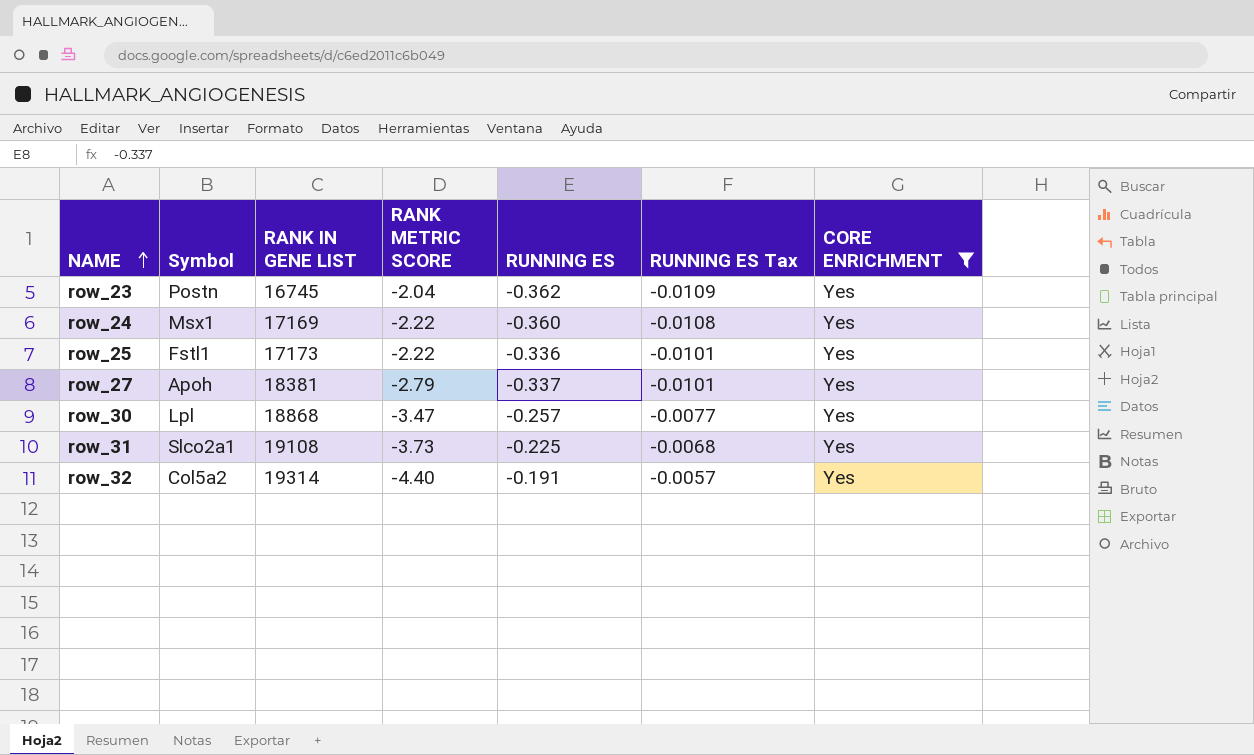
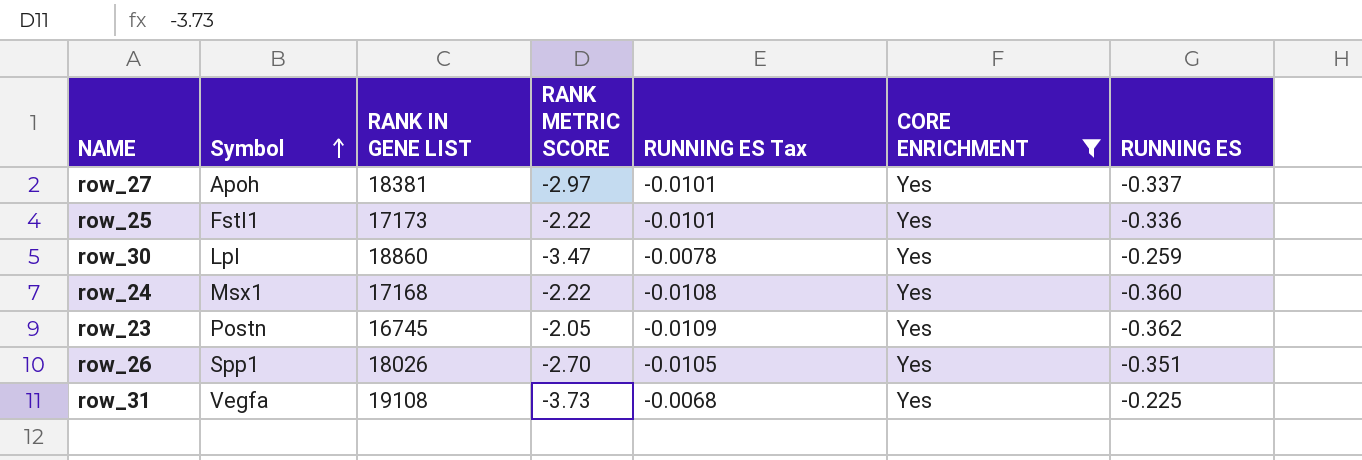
row order: NAME ascending -> Symbol ascending
column RUNNING ES | position: 5 -> 7
row row_32: Col5a2 | 19314 | -4.40 | -0.191 | -0.0057 | Yes -> none
row_27 | RANK METRIC SCORE: -2.79 -> -2.97
row_30 | RANK IN GENE LIST: 18868 -> 18860
row_30 | RUNNING ES Tax: -0.0077 -> -0.0078
row_30 | RUNNING ES: -0.257 -> -0.259
row_24 | RANK IN GENE LIST: 17169 -> 17168
row_23 | RANK METRIC SCORE: -2.04 -> -2.05
row row_26: none -> Spp1 | 18026 | -2.70 | -0.0105 | Yes | -0.351
row_31 | Symbol: Slco2a1 -> Vegfa

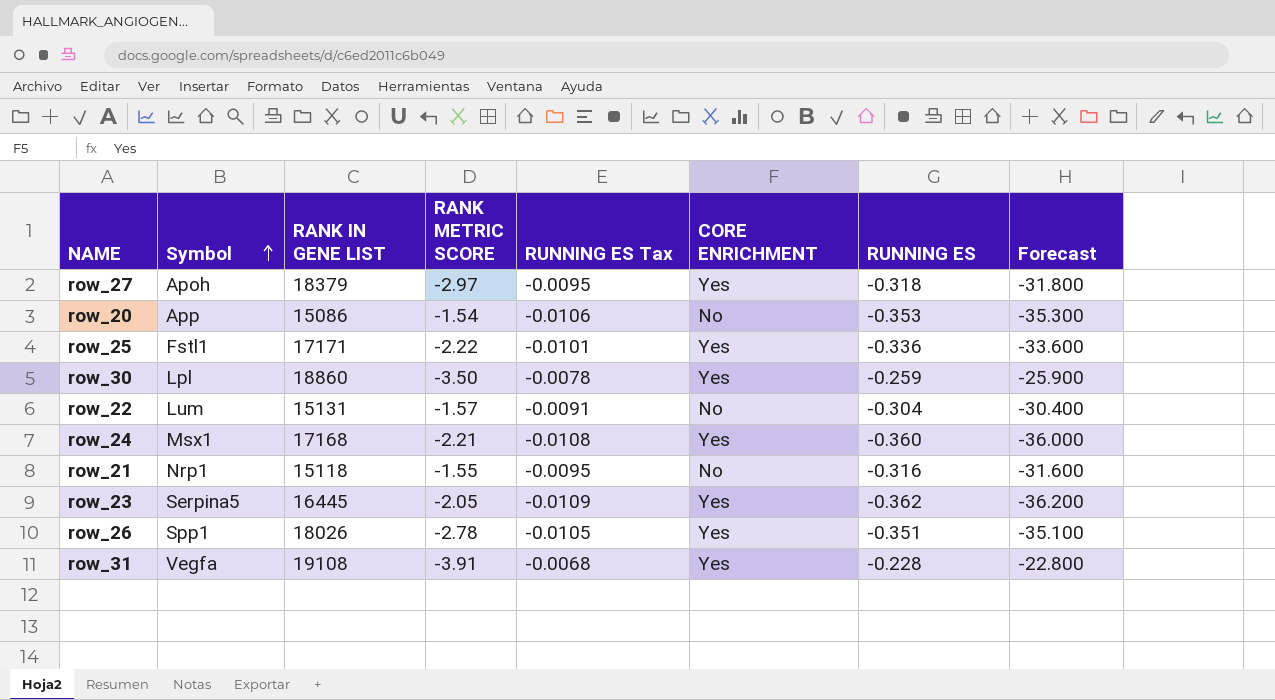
filter: CORE ENRICHMENT = Yes -> none
column Forecast | formula: none -> [RUNNING ES] * 100
row_27 | RANK IN GENE LIST: 18381 -> 18379
row_27 | RUNNING ES Tax: -0.0101 -> -0.0095
row_27 | RUNNING ES: -0.337 -> -0.318
row_25 | RANK IN GENE LIST: 17173 -> 17171
row_30 | RANK METRIC SCORE: -3.47 -> -3.50
row_24 | RANK METRIC SCORE: -2.22 -> -2.21
row_23 | Symbol: Postn -> Serpina5
row_23 | RANK IN GENE LIST: 16745 -> 16445
row_26 | RANK METRIC SCORE: -2.70 -> -2.78
row_31 | RANK METRIC SCORE: -3.73 -> -3.91
row_31 | RUNNING ES: -0.225 -> -0.228

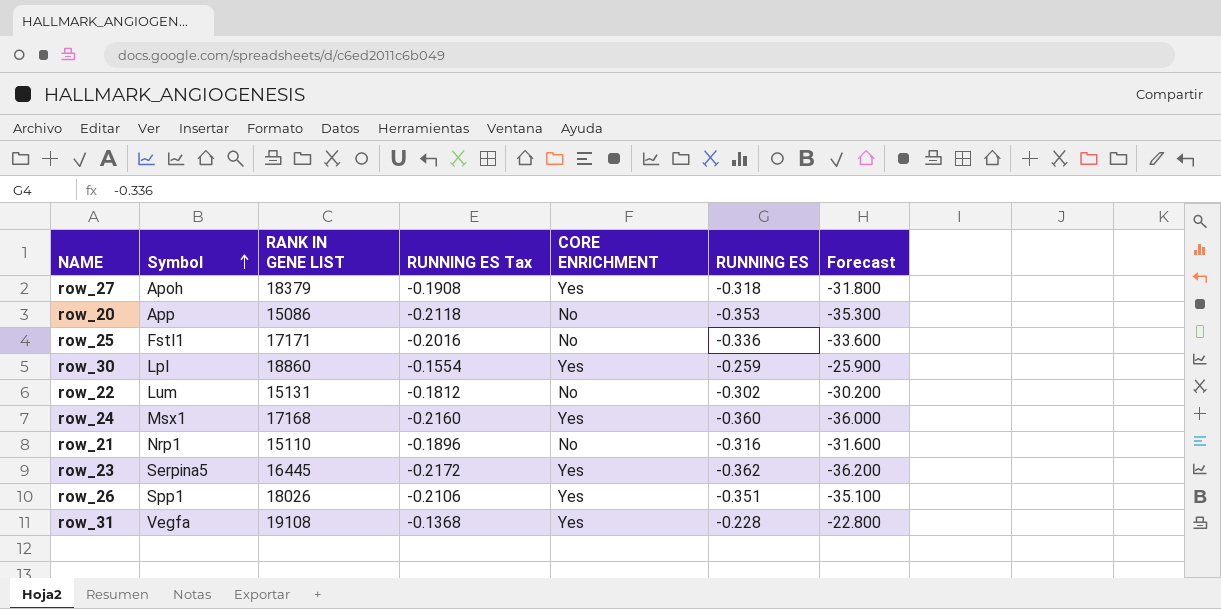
column RANK METRIC SCORE | position: 4 -> none
column RUNNING ES Tax | formula: [RUNNING ES] * 0.03 -> [RUNNING ES] * 0.6
row_25 | CORE ENRICHMENT: Yes -> No
row_22 | RUNNING ES: -0.304 -> -0.302
row_22 | Forecast: -30.400 -> -30.200
row_21 | RANK IN GENE LIST: 15118 -> 15110

